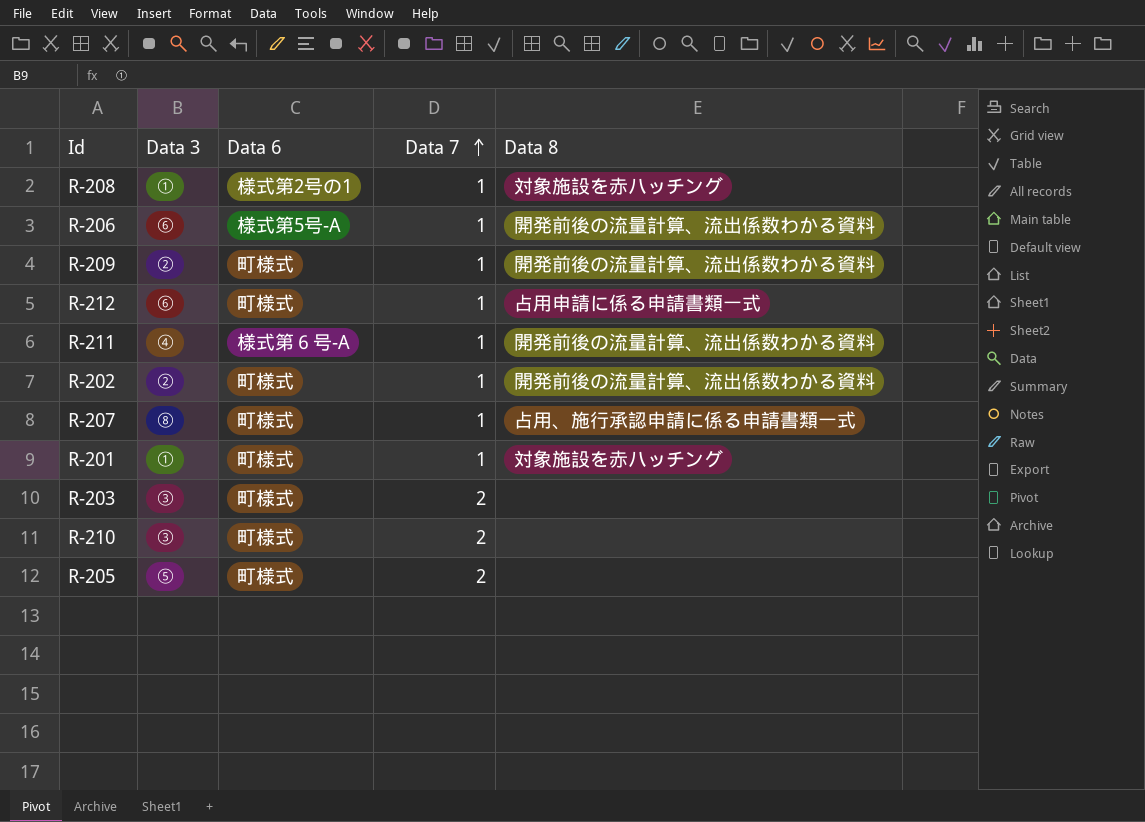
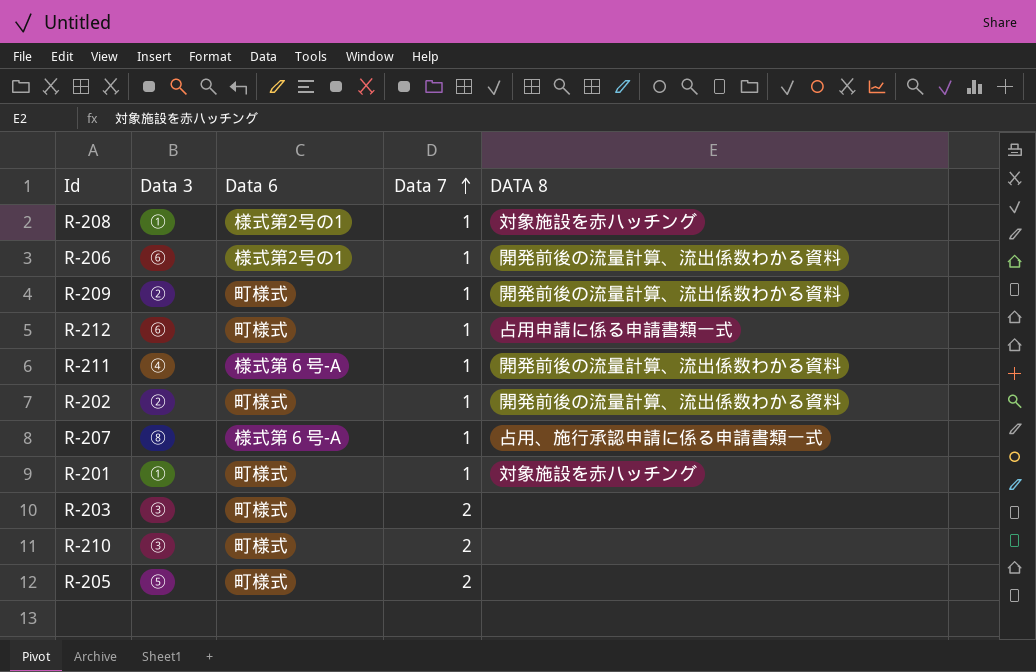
column name: Data 8 -> DATA 8
R-206 | Data 6: 様式第5号-A -> 様式第2号の1
R-207 | Data 6: 町様式 -> 様式第６号-A

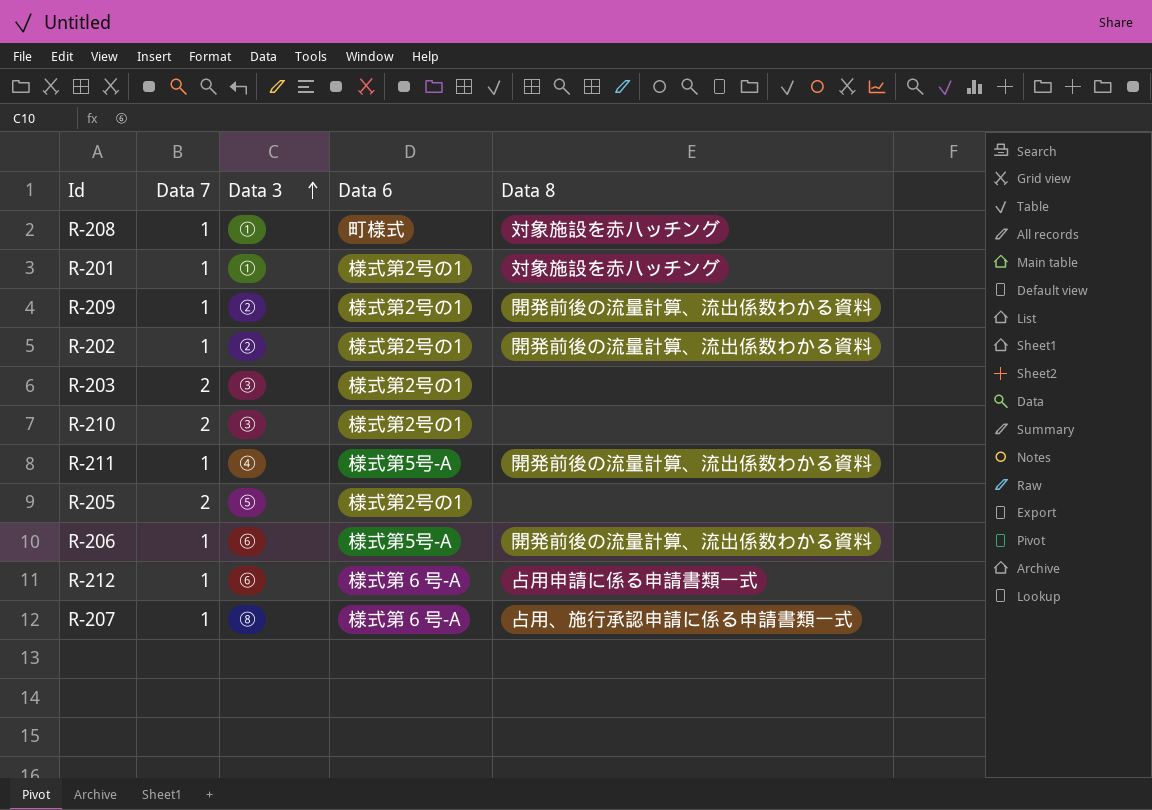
row order: Data 7 ascending -> Data 3 ascending
column Data 7 | position: 4 -> 2
column name: DATA 8 -> Data 8
R-208 | Data 6: 様式第2号の1 -> 町様式
R-201 | Data 6: 町様式 -> 様式第2号の1
R-209 | Data 6: 町様式 -> 様式第2号の1
R-202 | Data 6: 町様式 -> 様式第2号の1
R-203 | Data 6: 町様式 -> 様式第2号の1
R-210 | Data 6: 町様式 -> 様式第2号の1
R-211 | Data 6: 様式第６号-A -> 様式第5号-A
R-205 | Data 6: 町様式 -> 様式第2号の1
R-206 | Data 6: 様式第2号の1 -> 様式第5号-A
R-212 | Data 6: 町様式 -> 様式第６号-A

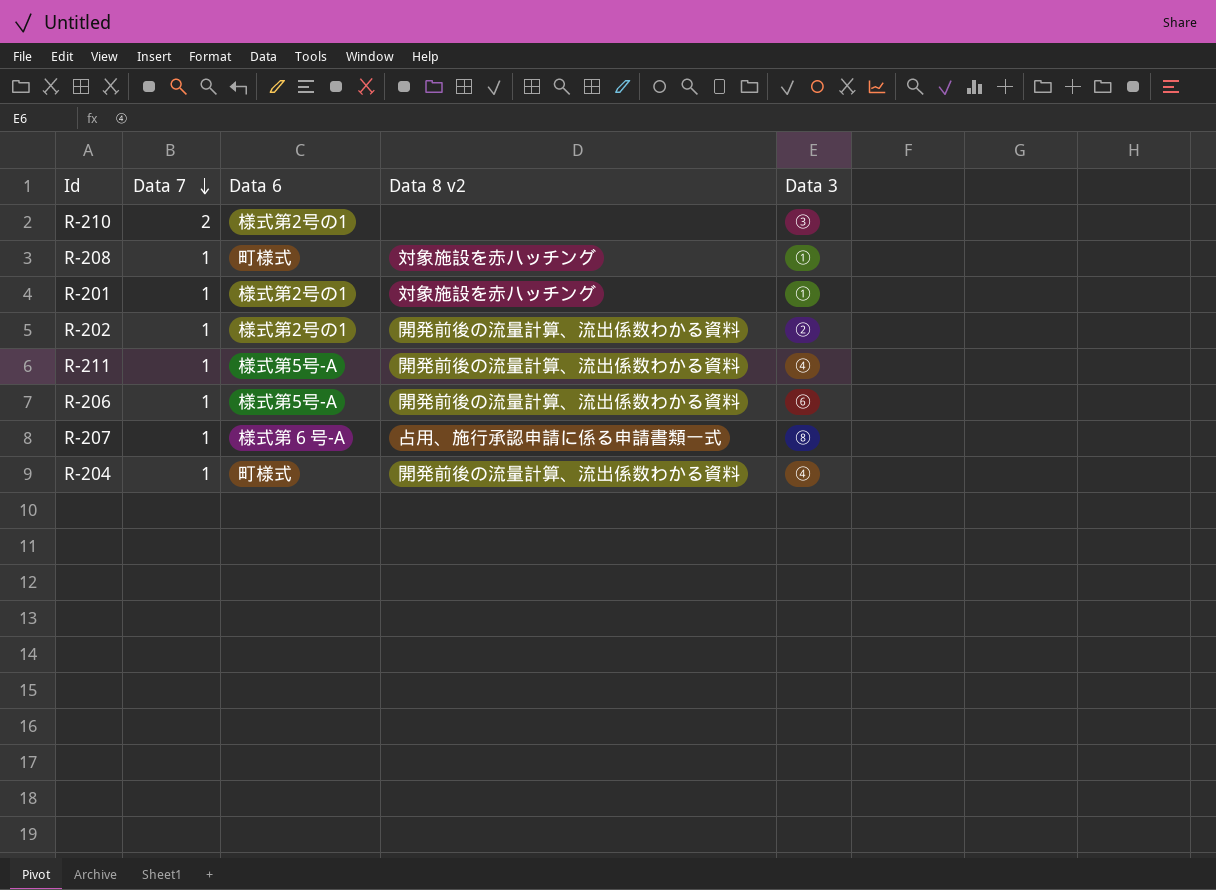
row order: Data 3 ascending -> Data 7 descending
column name: Data 8 -> Data 8 v2
column Data 3 | position: 3 -> 5
row R-209: 1 | ② | 様式第2号の1 | 開発前後の流量計算、流出係数わかる資料 -> none
row R-203: 2 | ③ | 様式第2号の1 | none -> none
row R-205: 2 | ⑤ | 様式第2号の1 | none -> none
row R-212: 1 | ⑥ | 様式第６号-A | 占用申請に係る申請書類一式 -> none
row R-204: none -> 1 | 町様式 | 開発前後の流量計算、流出係数わかる資料 | ④

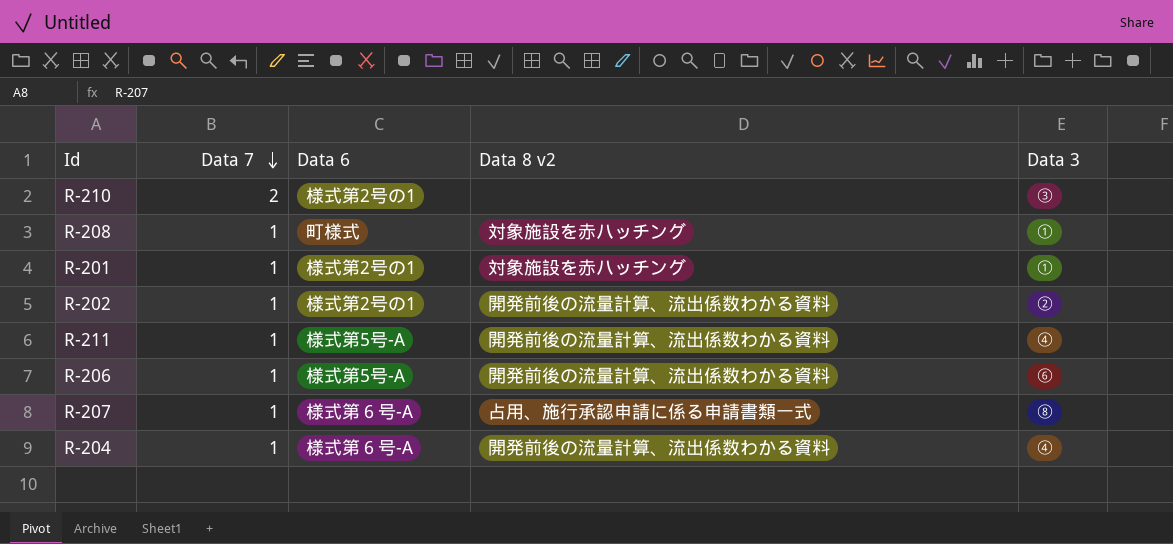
R-204 | Data 6: 町様式 -> 様式第６号-A

